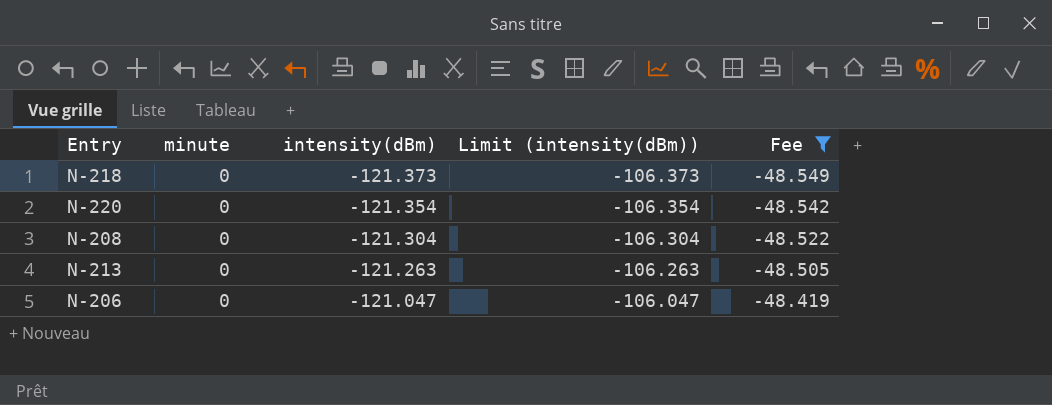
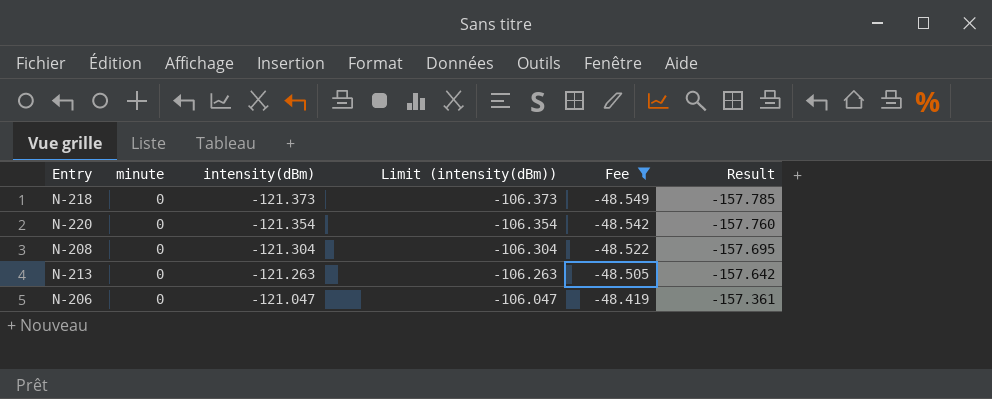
column Result | formula: none -> [intensity(dBm)] * 1.3

